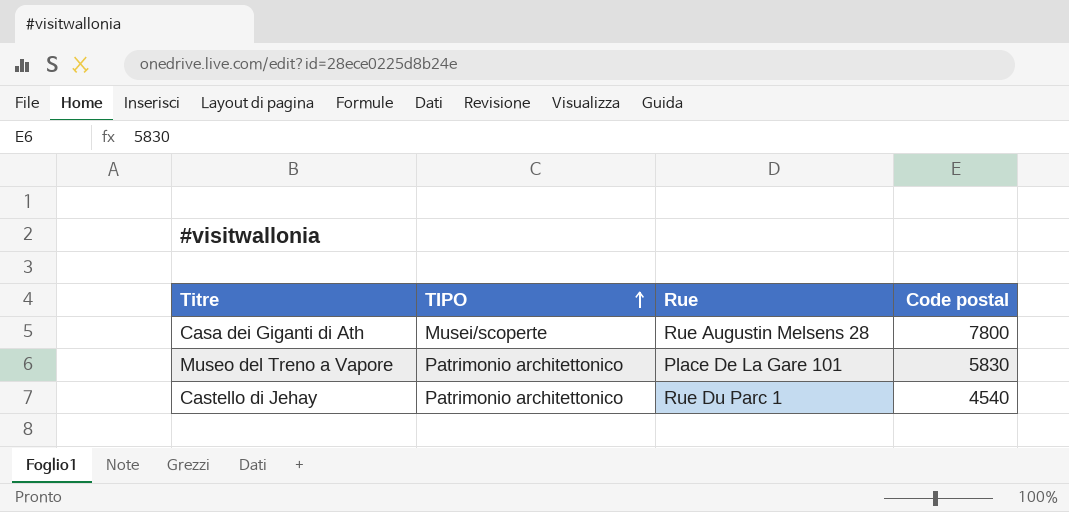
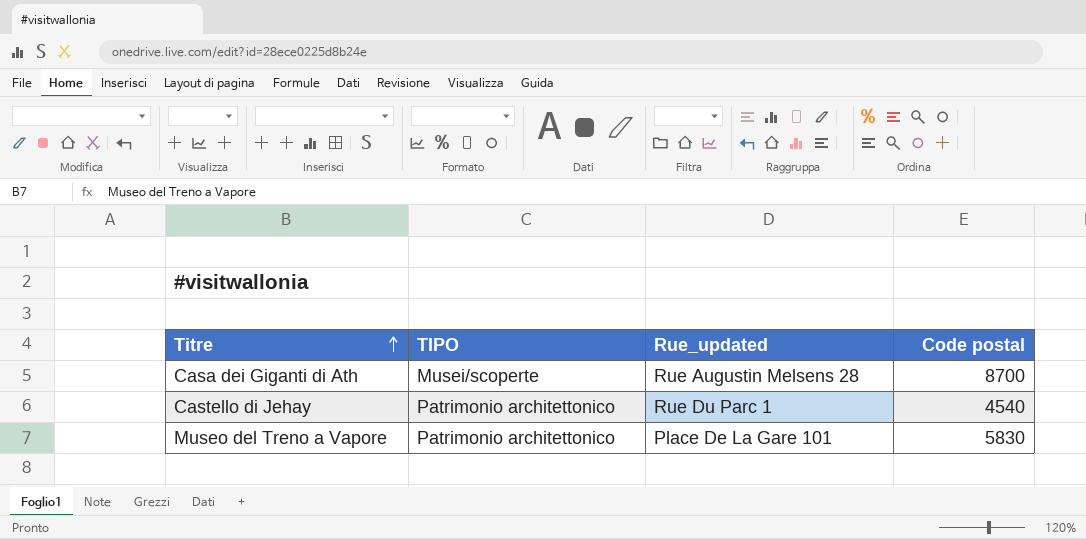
row order: TIPO ascending -> Titre ascending
column name: Rue -> Rue_updated
Casa dei Giganti di Ath | Code postal: 7800 -> 8700

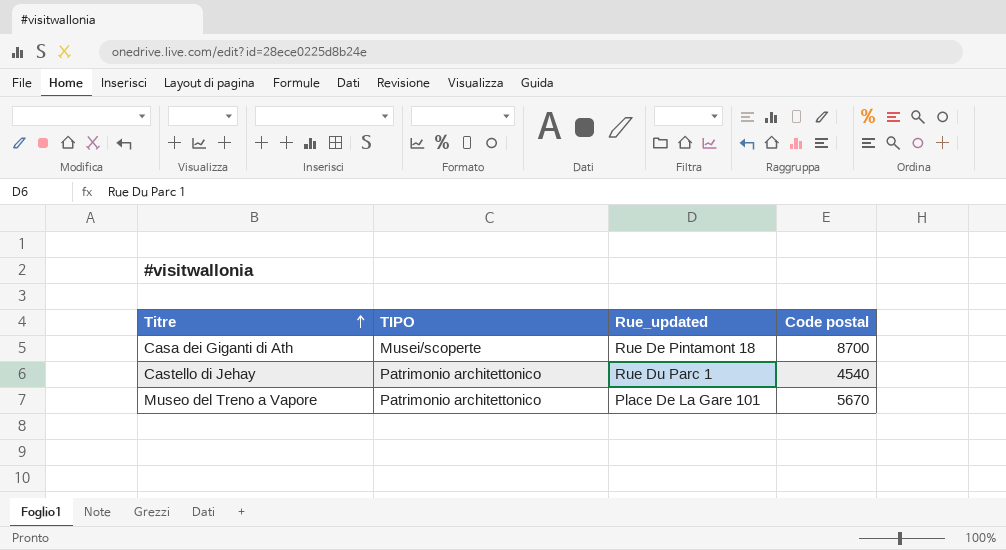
Casa dei Giganti di Ath | Rue_updated: Rue Augustin Melsens 28 -> Rue De Pintamont 18
Museo del Treno a Vapore | Code postal: 5830 -> 5670

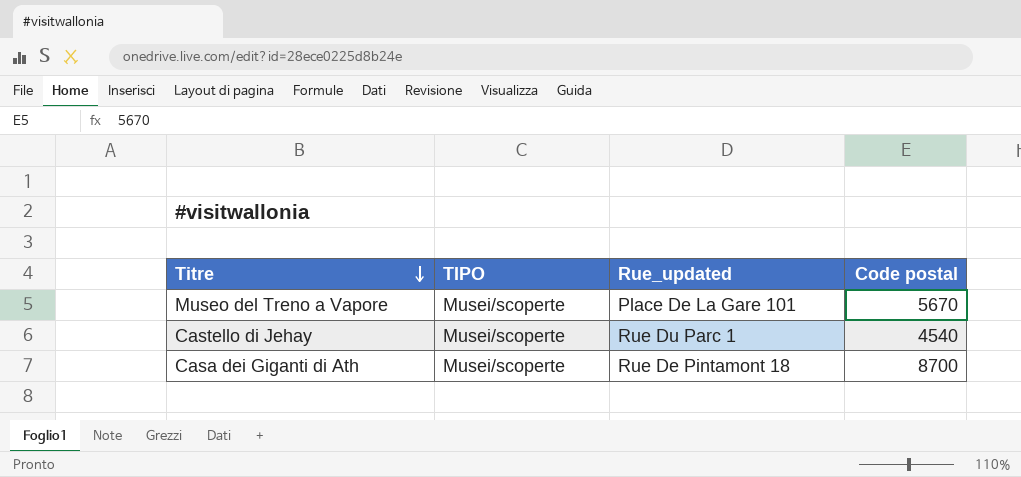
row order: Titre ascending -> Titre descending
Museo del Treno a Vapore | TIPO: Patrimonio architettonico -> Musei/scoperte
Castello di Jehay | TIPO: Patrimonio architettonico -> Musei/scoperte

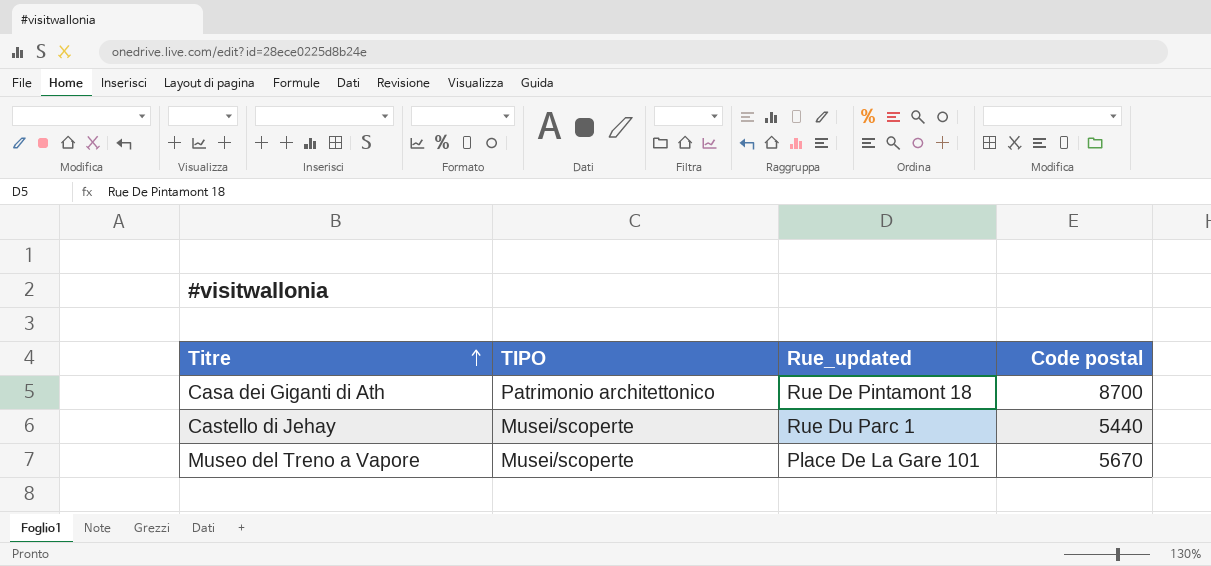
row order: Titre descending -> Titre ascending
Casa dei Giganti di Ath | TIPO: Musei/scoperte -> Patrimonio architettonico
Castello di Jehay | Code postal: 4540 -> 5440

